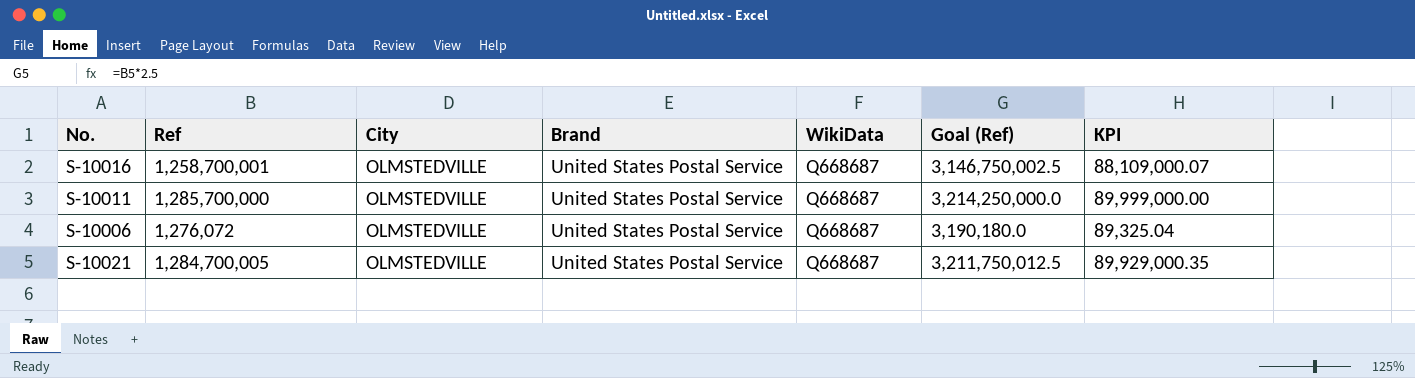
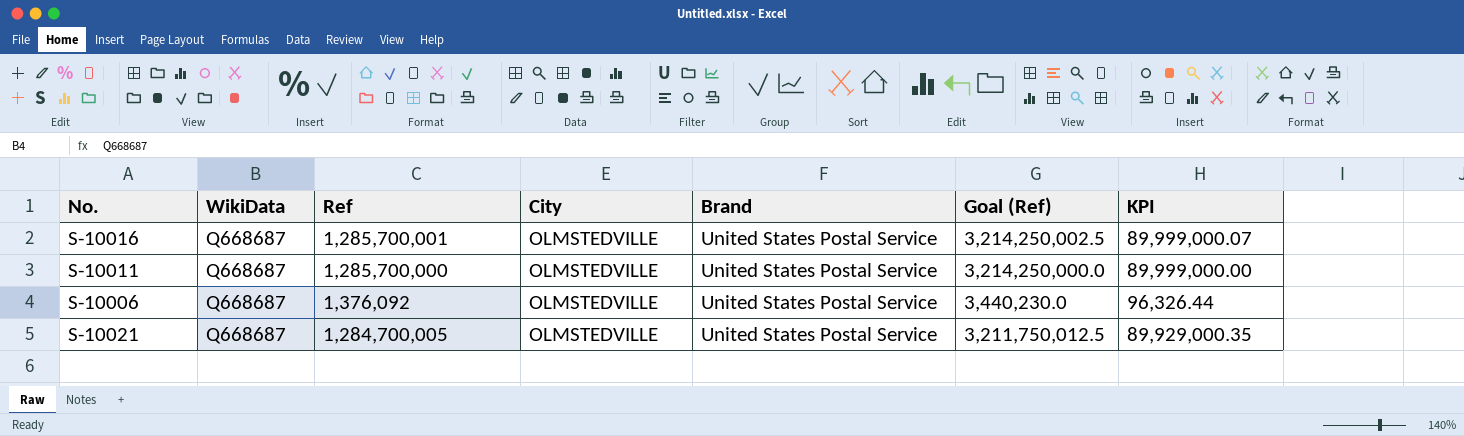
column WikiData | position: 5 -> 2
S-10016 | Ref: 1,258,700,001 -> 1,285,700,001
S-10016 | Goal (Ref): 3,146,750,002.5 -> 3,214,250,002.5
S-10016 | KPI: 88,109,000.07 -> 89,999,000.07
S-10006 | Ref: 1,276,072 -> 1,376,092
S-10006 | Goal (Ref): 3,190,180.0 -> 3,440,230.0
S-10006 | KPI: 89,325.04 -> 96,326.44

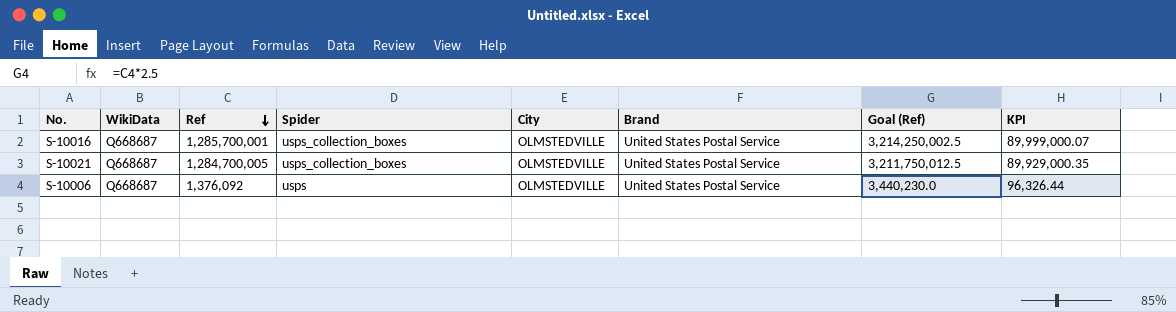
row order: none -> Ref descending
column Spider | position: none -> 4
row S-10011: Q668687 | 1,285,700,000 | OLMSTEDVILLE | United States Postal Service | 3,214,250,000.0 | 89,999,000.00 -> none

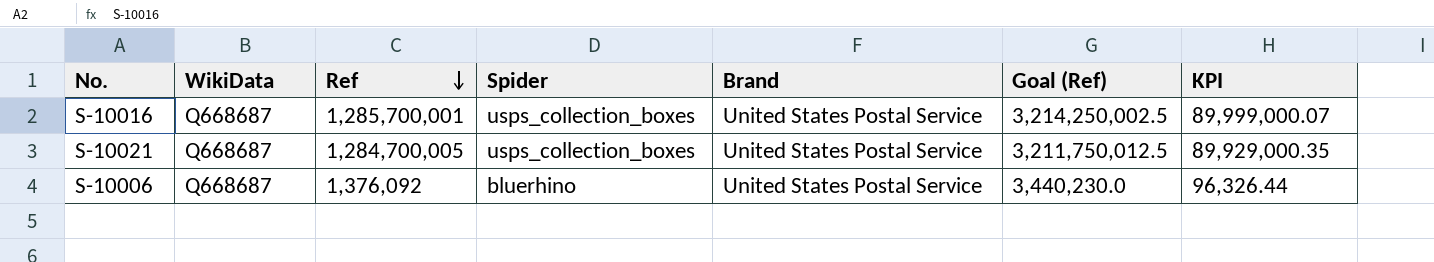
column City | position: 5 -> none
S-10006 | Spider: usps -> bluerhino

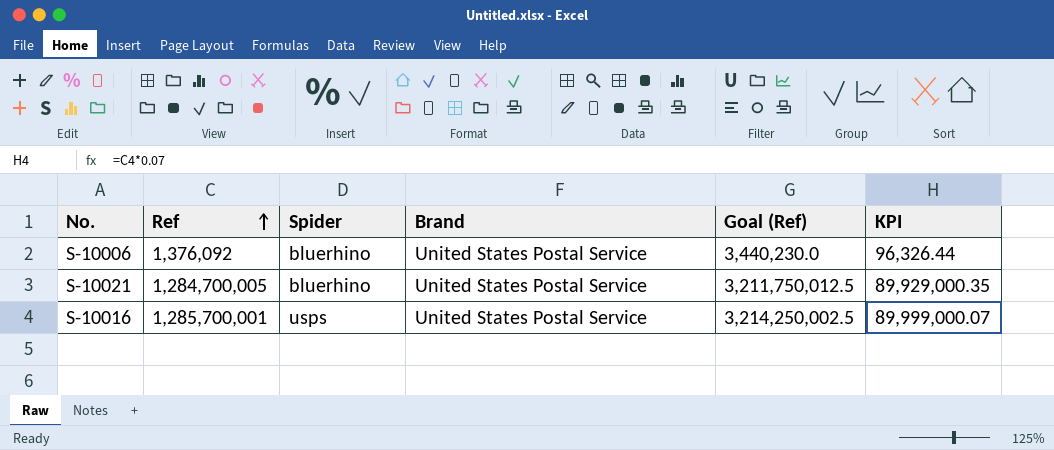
row order: Ref descending -> Ref ascending
column WikiData | position: 2 -> none
S-10021 | Spider: usps_collection_boxes -> bluerhino
S-10016 | Spider: usps_collection_boxes -> usps

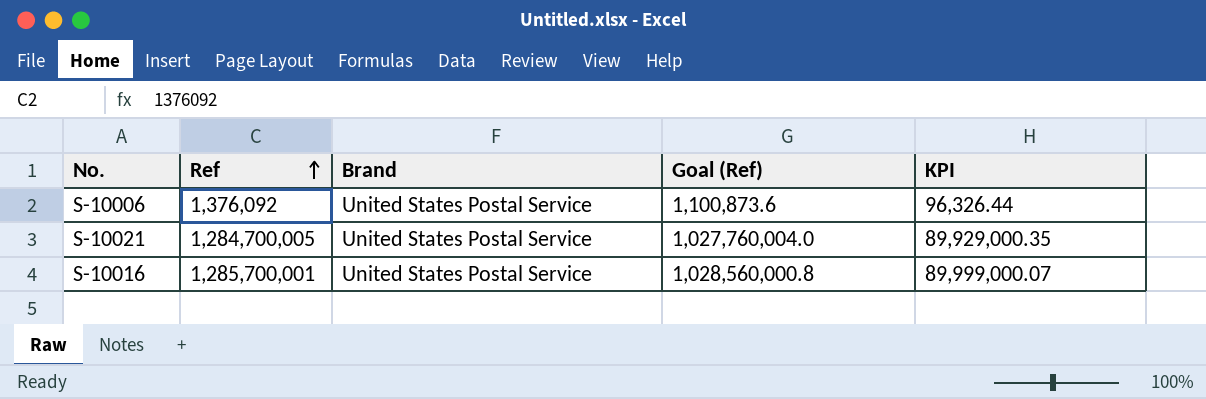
column Spider | position: 3 -> none
column Goal (Ref) | formula: [Ref] * 2.5 -> [Ref] * 0.8

